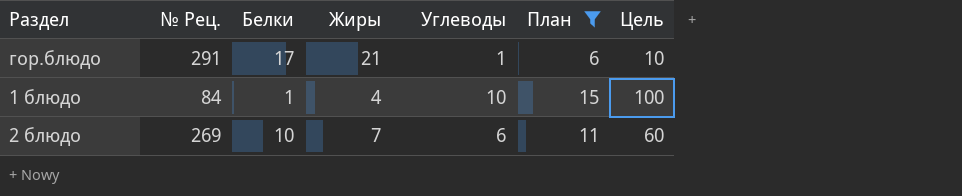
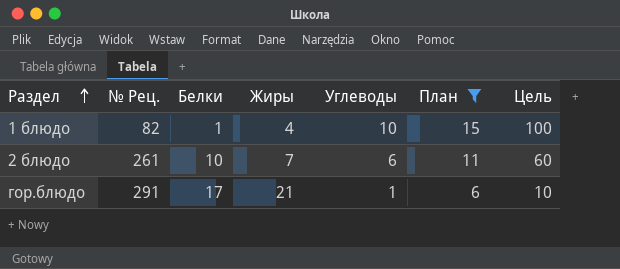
row order: none -> Раздел ascending
1 блюдо | № Рец.: 84 -> 82
2 блюдо | № Рец.: 269 -> 261

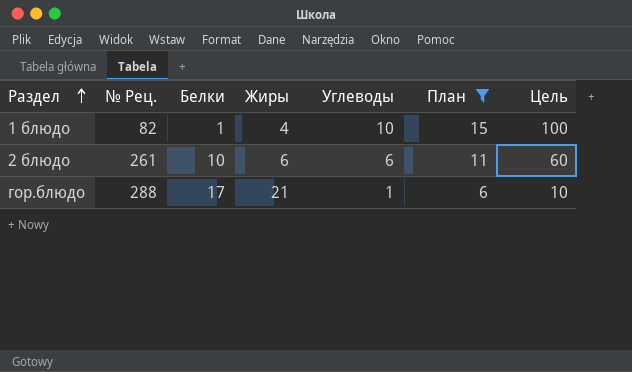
2 блюдо | Жиры: 7 -> 6
гор.блюдо | № Рец.: 291 -> 288

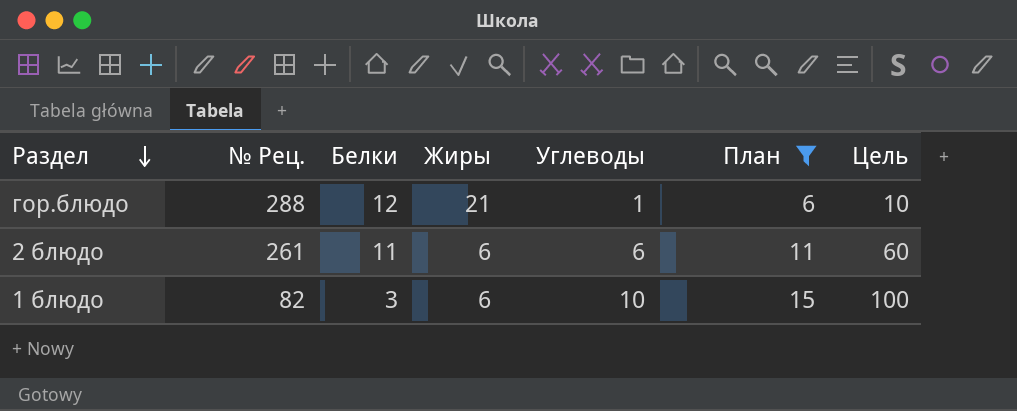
row order: Раздел ascending -> Раздел descending
гор.блюдо | Белки: 17 -> 12
2 блюдо | Белки: 10 -> 11
1 блюдо | Белки: 1 -> 3
1 блюдо | Жиры: 4 -> 6

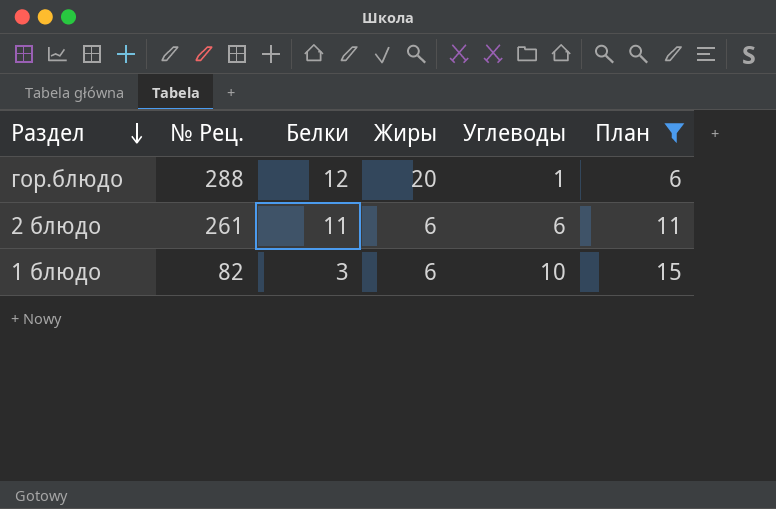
column Цель | formula: [Углеводы] * 10 -> none
гор.блюдо | Жиры: 21 -> 20

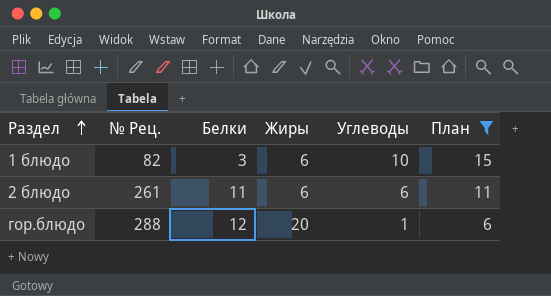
row order: Раздел descending -> Раздел ascending

